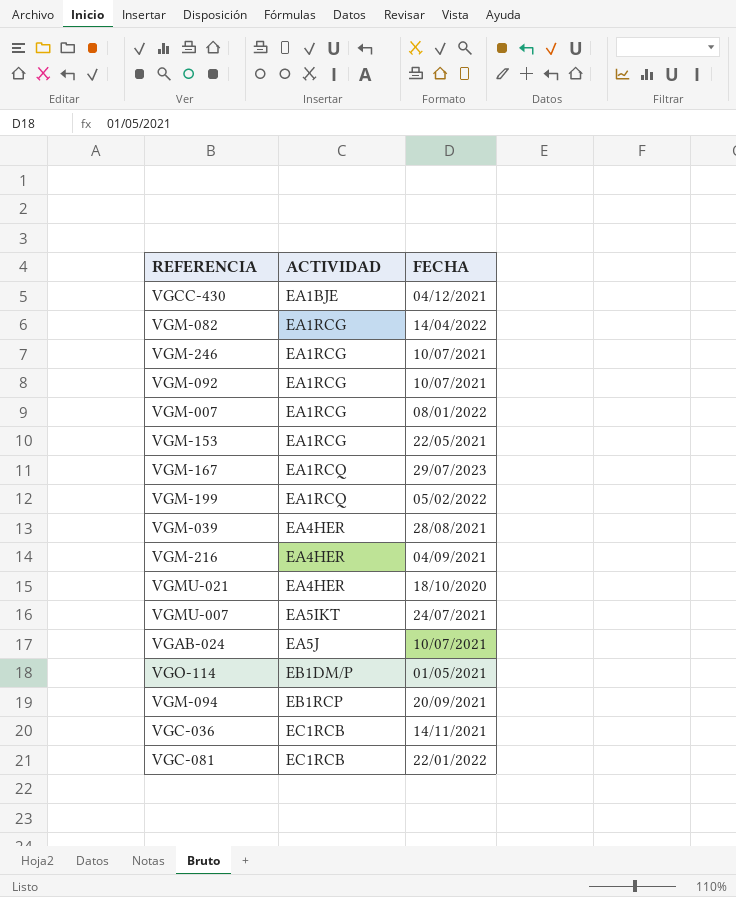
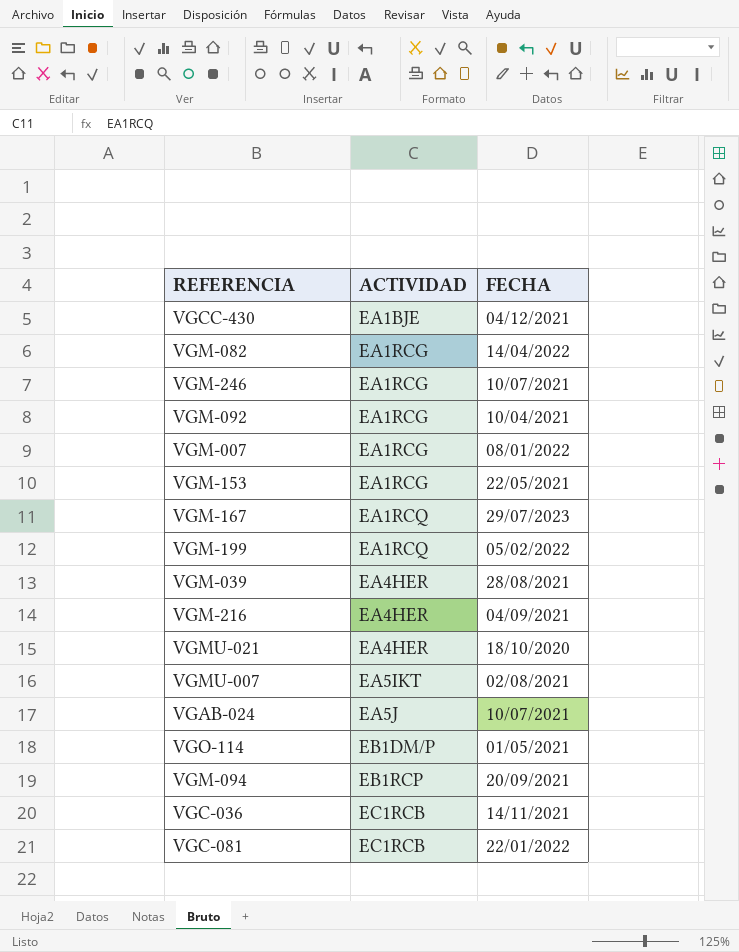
VGM-092 | FECHA: 10/07/2021 -> 10/04/2021
VGMU-007 | FECHA: 24/07/2021 -> 02/08/2021

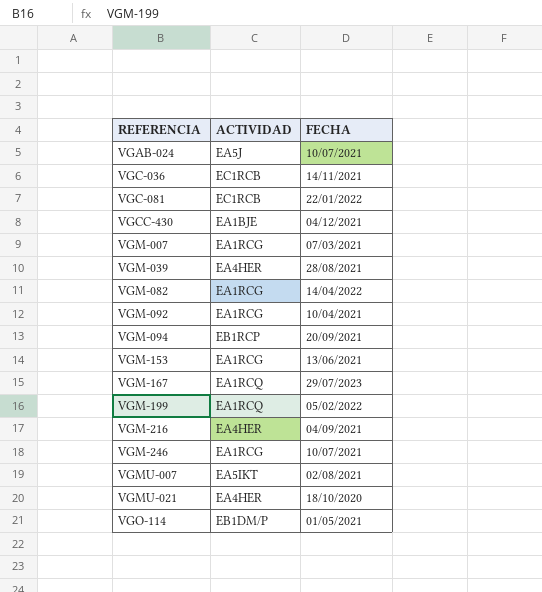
row order: ACTIVIDAD ascending -> REFERENCIA ascending
VGM-007 | FECHA: 08/01/2022 -> 07/03/2021
VGM-153 | FECHA: 22/05/2021 -> 13/06/2021

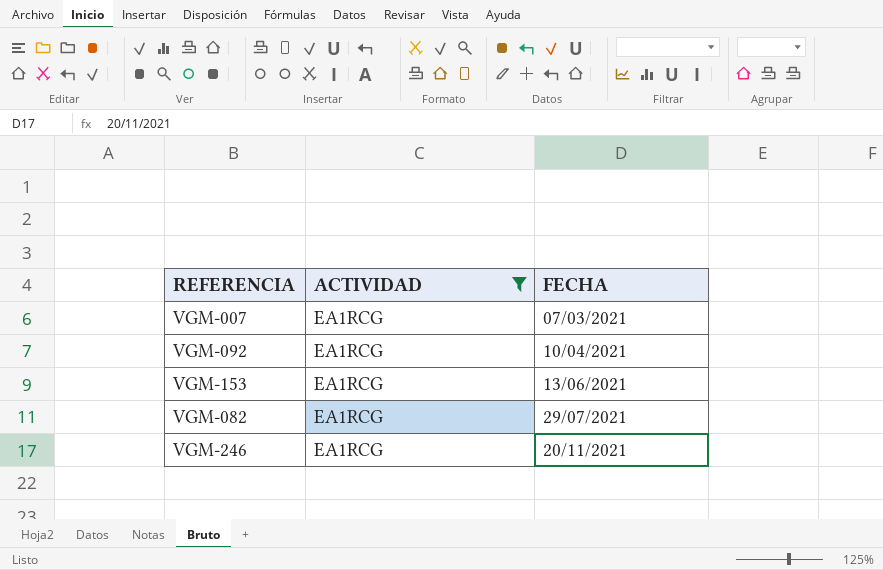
filter: none -> ACTIVIDAD = EA1RCG
row order: REFERENCIA ascending -> FECHA ascending
VGM-082 | FECHA: 14/04/2022 -> 29/07/2021
VGM-246 | FECHA: 10/07/2021 -> 20/11/2021

